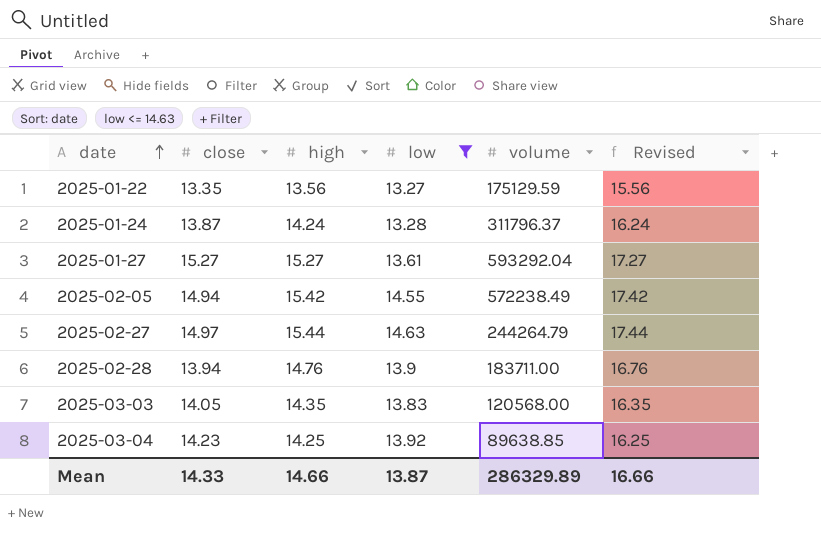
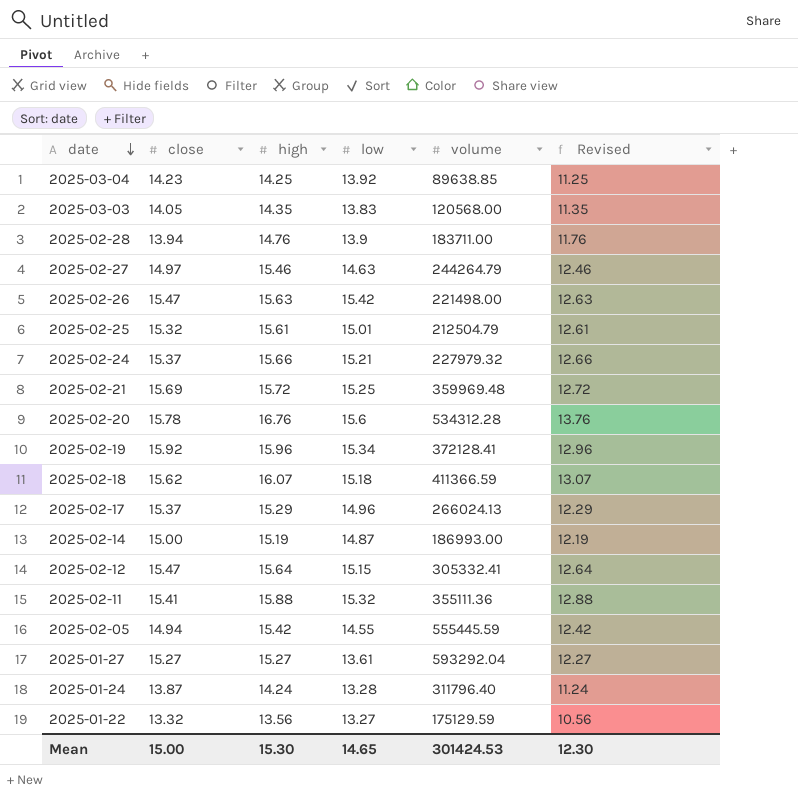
filter: low <= 14.63 -> none
row order: date ascending -> date descending
column Revised | formula: [high] + 2 -> [high] - 3
2025-02-27 | high: 15.44 -> 15.46
2025-02-05 | volume: 572238.49 -> 555445.59
2025-01-24 | volume: 311796.37 -> 311796.40
2025-01-22 | close: 13.35 -> 13.32
Mean | close: 14.33 -> 15.00
Mean | high: 14.66 -> 15.30
Mean | low: 13.87 -> 14.65
Mean | volume: 286329.89 -> 301424.53
Mean | Revised: 16.66 -> 12.30

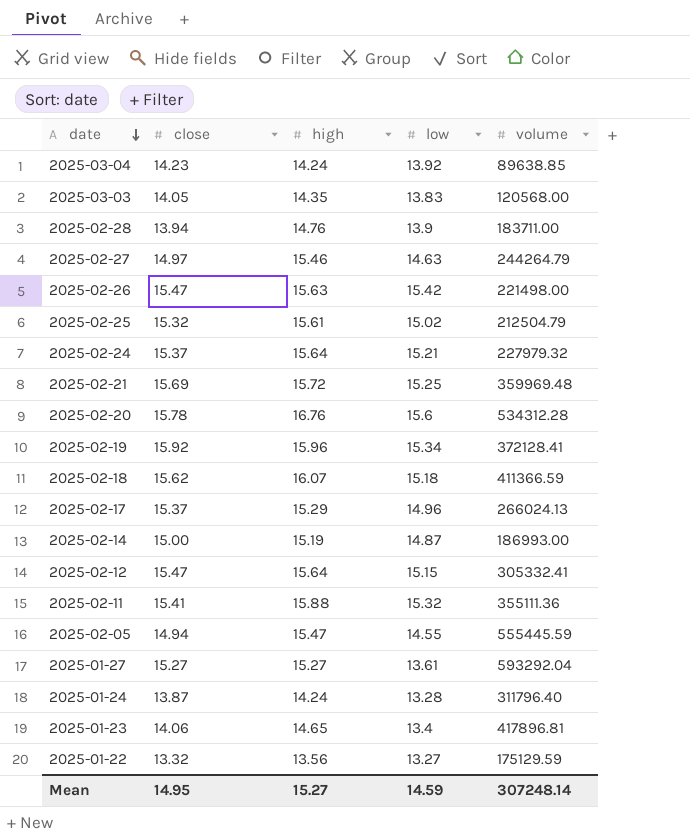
column Revised | formula: [high] - 3 -> none
2025-03-04 | high: 14.25 -> 14.24
2025-02-25 | low: 15.01 -> 15.02
2025-02-24 | high: 15.66 -> 15.64
2025-02-05 | high: 15.42 -> 15.47
row 2025-01-23: none -> 14.06 | 14.65 | 13.4 | 417896.81
Mean | close: 15.00 -> 14.95
Mean | high: 15.30 -> 15.27
Mean | low: 14.65 -> 14.59
Mean | volume: 301424.53 -> 307248.14

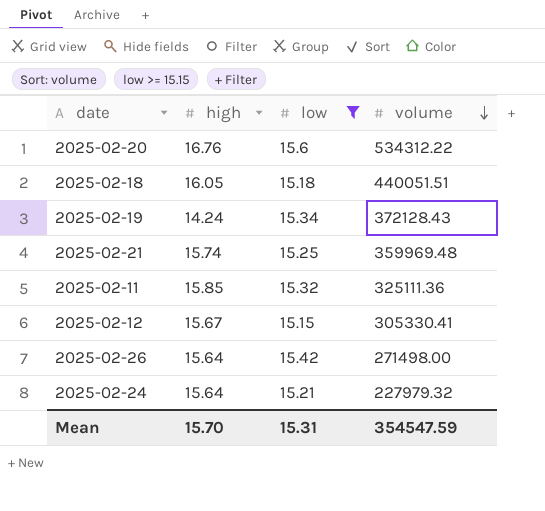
filter: none -> low >= 15.15
row order: date descending -> volume descending
column close | position: 2 -> none
2025-02-20 | volume: 534312.28 -> 534312.22
2025-02-18 | high: 16.07 -> 16.05
2025-02-18 | volume: 411366.59 -> 440051.51
2025-02-19 | high: 15.96 -> 14.24
2025-02-19 | volume: 372128.41 -> 372128.43
2025-02-21 | high: 15.72 -> 15.74
2025-02-11 | high: 15.88 -> 15.85
2025-02-11 | volume: 355111.36 -> 325111.36
2025-02-12 | high: 15.64 -> 15.67
2025-02-12 | volume: 305332.41 -> 305330.41
2025-02-26 | high: 15.63 -> 15.64
2025-02-26 | volume: 221498.00 -> 271498.00
Mean | high: 15.27 -> 15.70
Mean | low: 14.59 -> 15.31
Mean | volume: 307248.14 -> 354547.59

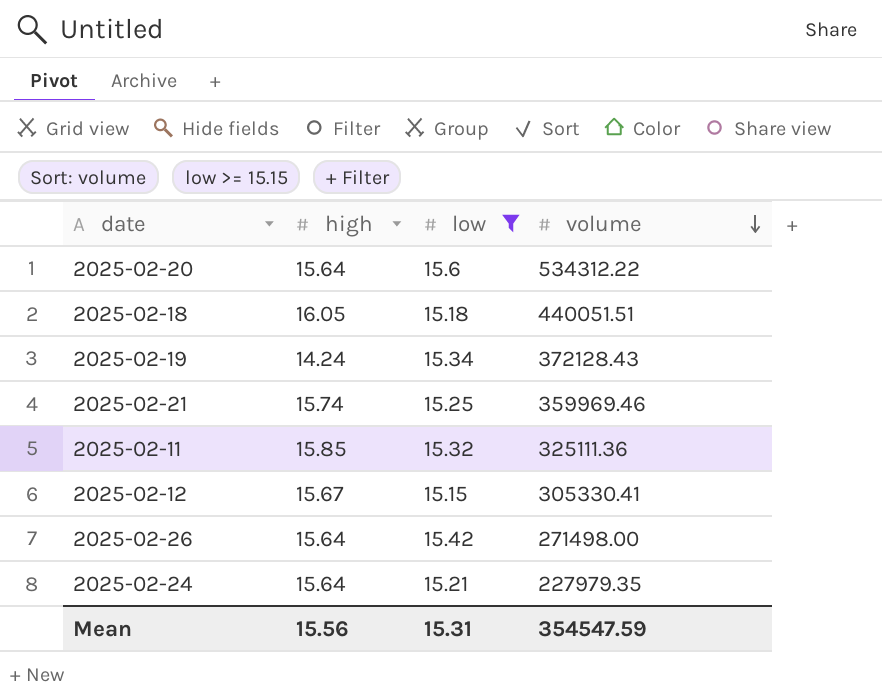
2025-02-20 | high: 16.76 -> 15.64
2025-02-21 | volume: 359969.48 -> 359969.46
2025-02-24 | volume: 227979.32 -> 227979.35
Mean | high: 15.70 -> 15.56

